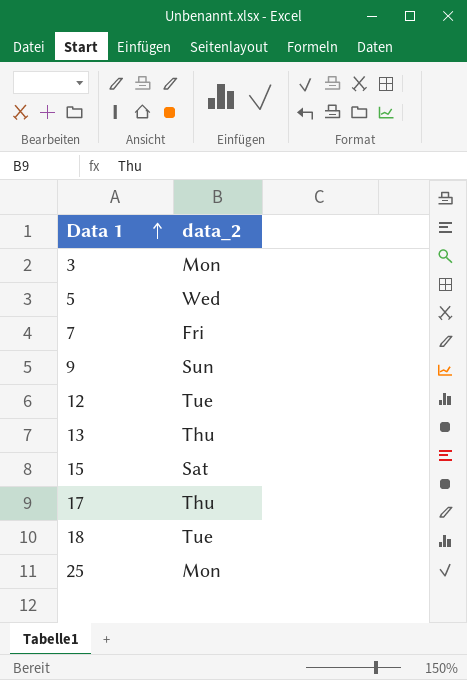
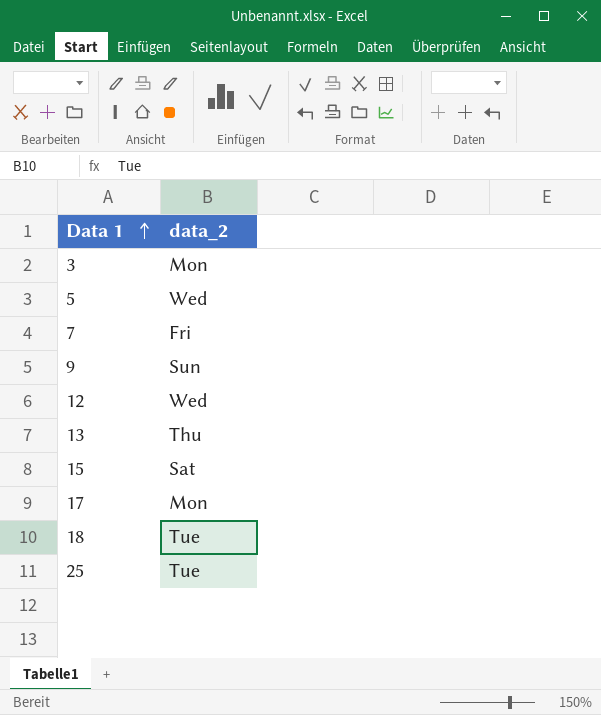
12 | data_2: Tue -> Wed
17 | data_2: Thu -> Mon
25 | data_2: Mon -> Tue

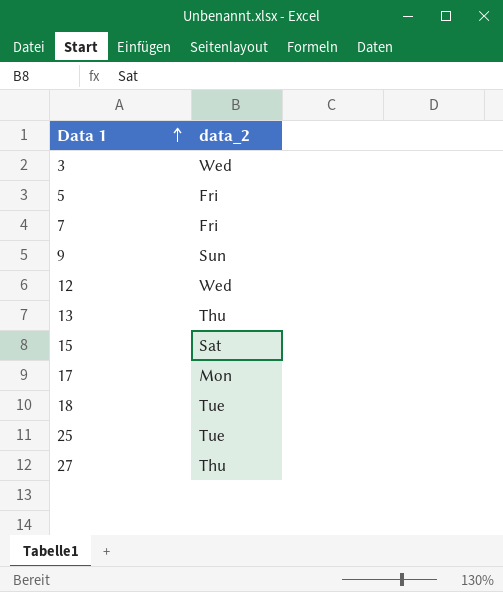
3 | data_2: Mon -> Wed
5 | data_2: Wed -> Fri
row 27: none -> Thu

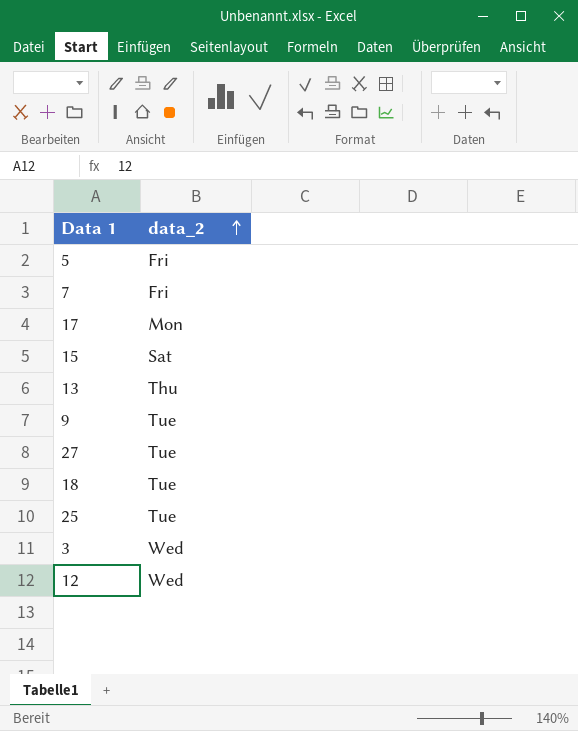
row order: Data 1 ascending -> data_2 ascending
9 | data_2: Sun -> Tue
27 | data_2: Thu -> Tue

